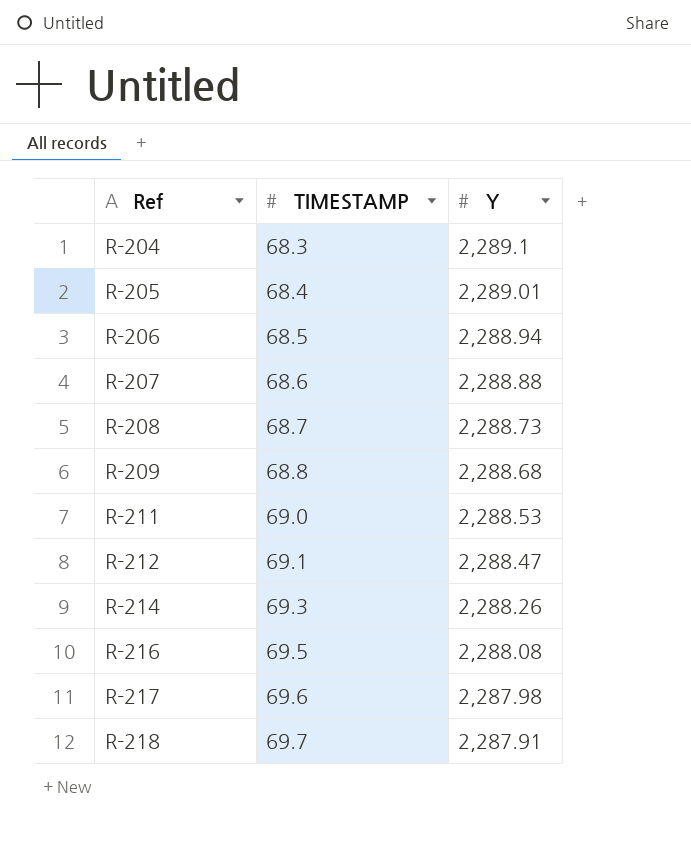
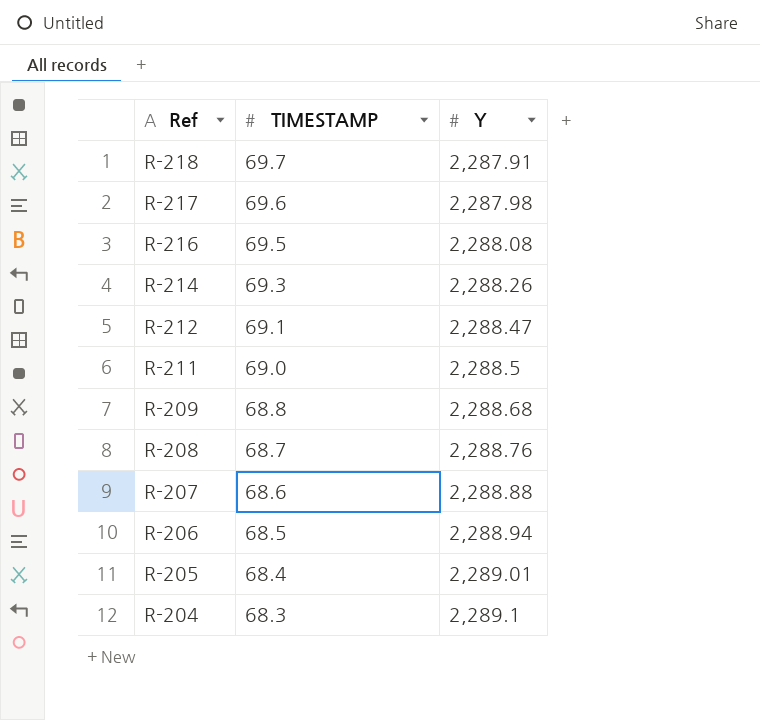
row order: Ref ascending -> Ref descending
R-211 | Y: 2,288.53 -> 2,288.5
R-208 | Y: 2,288.73 -> 2,288.76

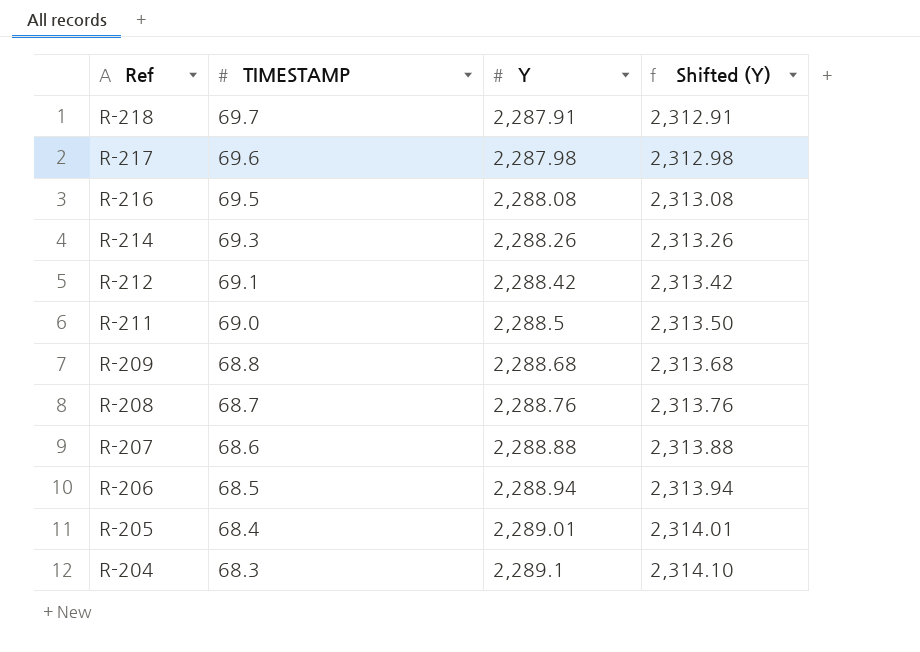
column Shifted (Y) | formula: none -> [Y] + 25
R-212 | Y: 2,288.47 -> 2,288.42

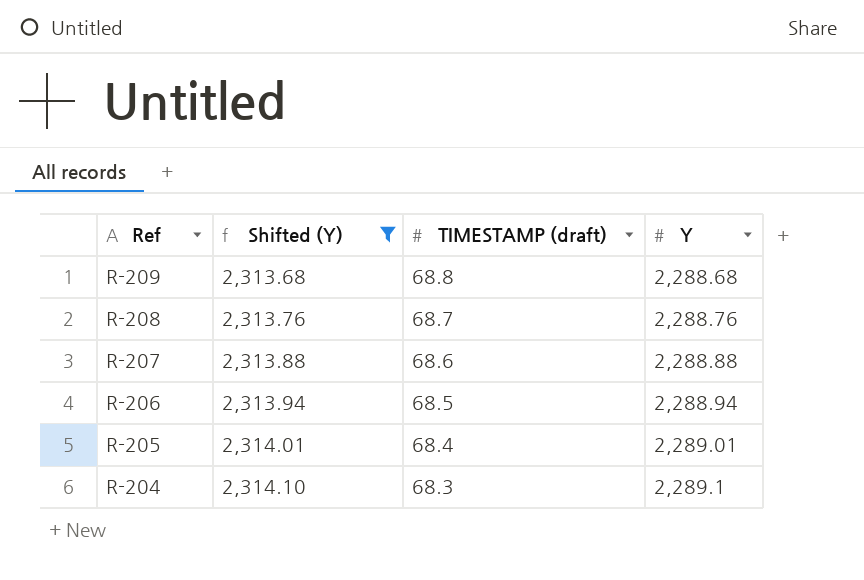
filter: none -> Shifted (Y) >= 2,313.68
column Shifted (Y) | position: 4 -> 2
column name: TIMESTAMP -> TIMESTAMP (draft)

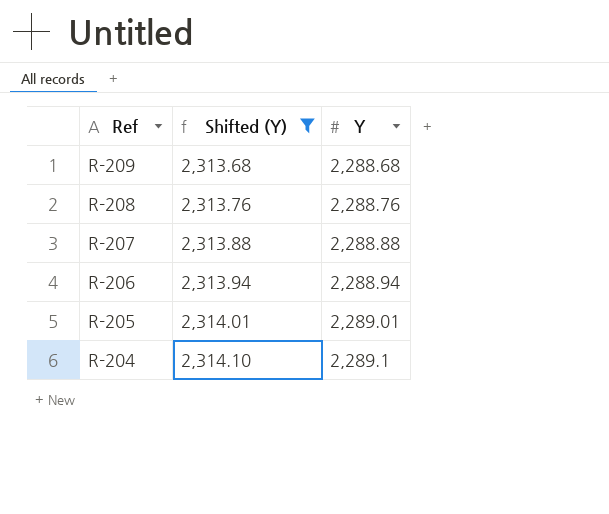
column TIMESTAMP (draft) | position: 3 -> none

